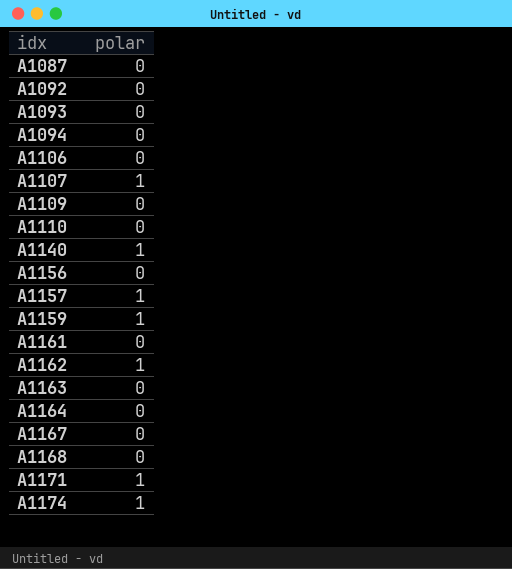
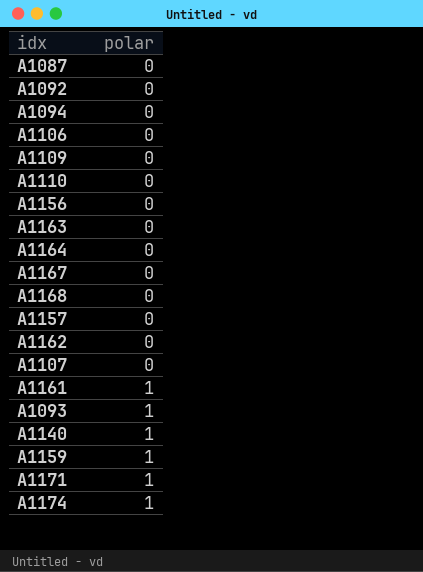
row order: idx ascending -> polar ascending
A1157 | polar: 1 -> 0
A1162 | polar: 1 -> 0
A1107 | polar: 1 -> 0
A1161 | polar: 0 -> 1
A1093 | polar: 0 -> 1

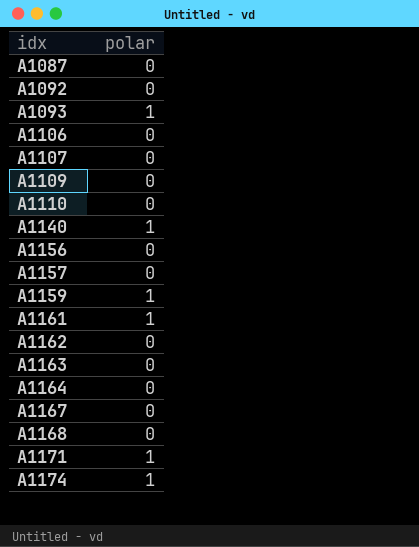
row order: polar ascending -> idx ascending
row A1094: 0 -> none

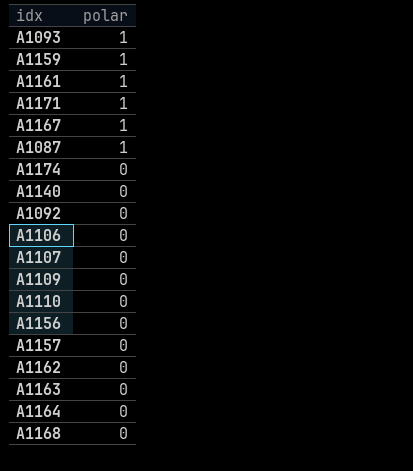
row order: idx ascending -> polar descending
A1167 | polar: 0 -> 1
A1087 | polar: 0 -> 1
A1174 | polar: 1 -> 0
A1140 | polar: 1 -> 0

